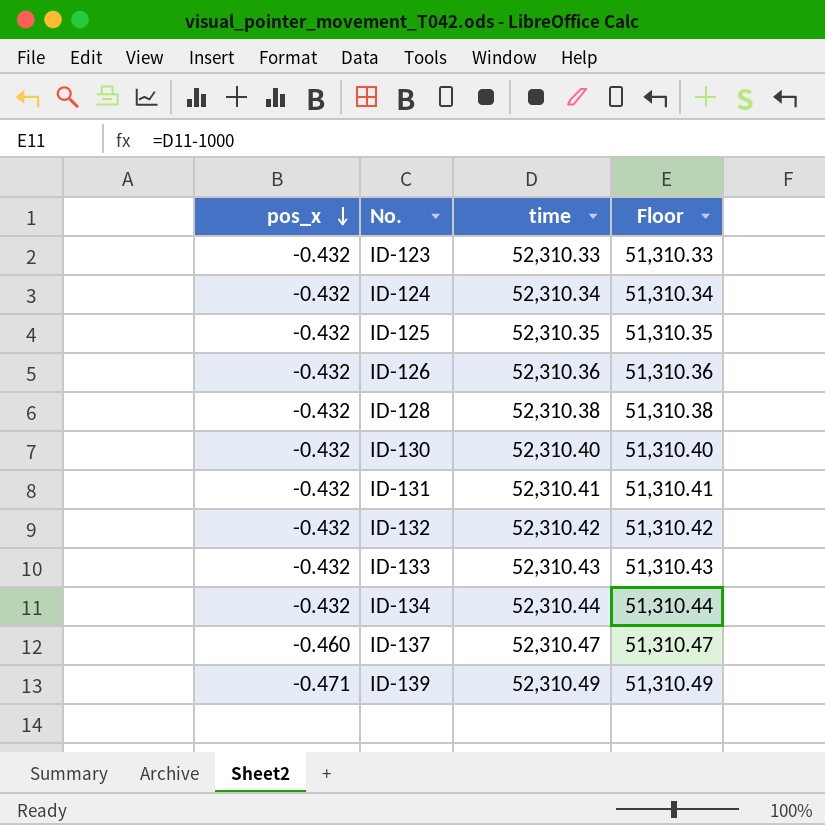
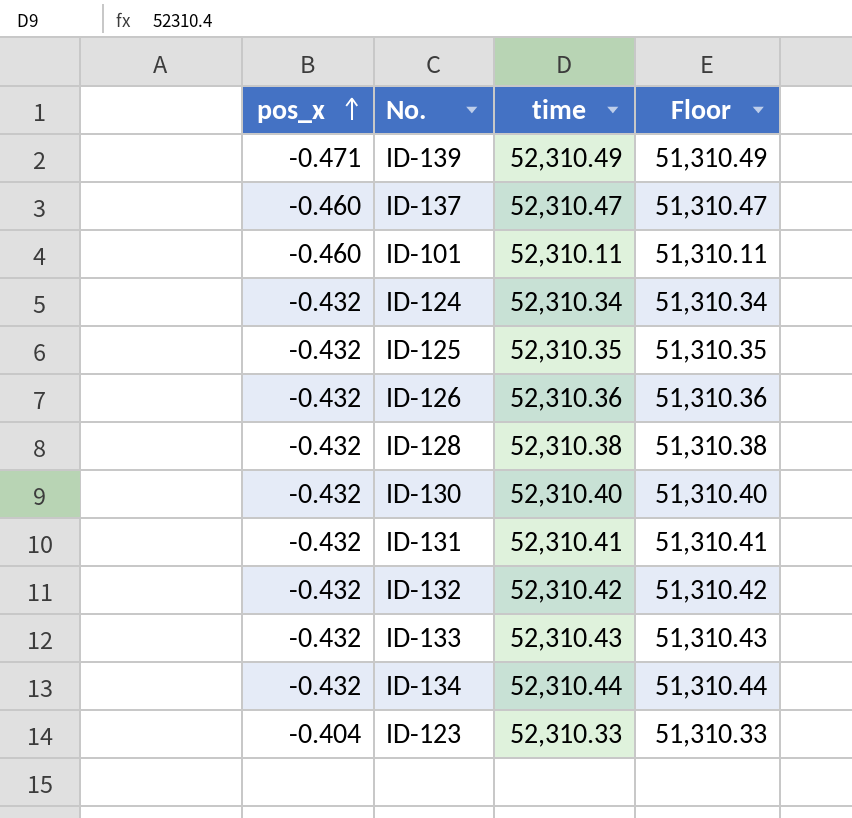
row order: pos_x descending -> pos_x ascending
row ID-101: none -> -0.460 | 52,310.11 | 51,310.11
ID-123 | pos_x: -0.432 -> -0.404

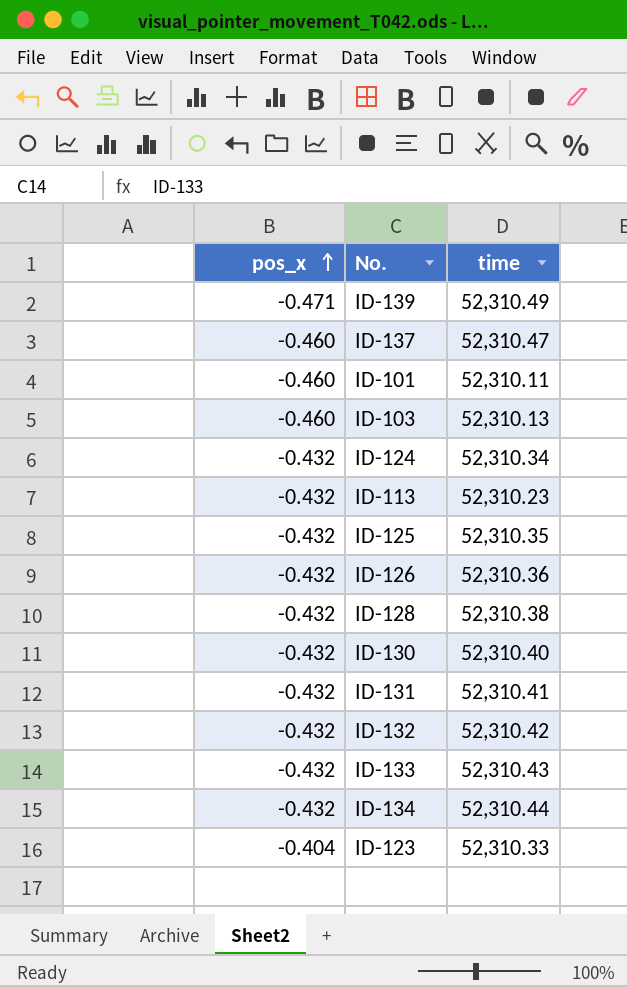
column Floor | formula: [time] - 1000 -> none
row ID-103: none -> -0.460 | 52,310.13
row ID-113: none -> -0.432 | 52,310.23

